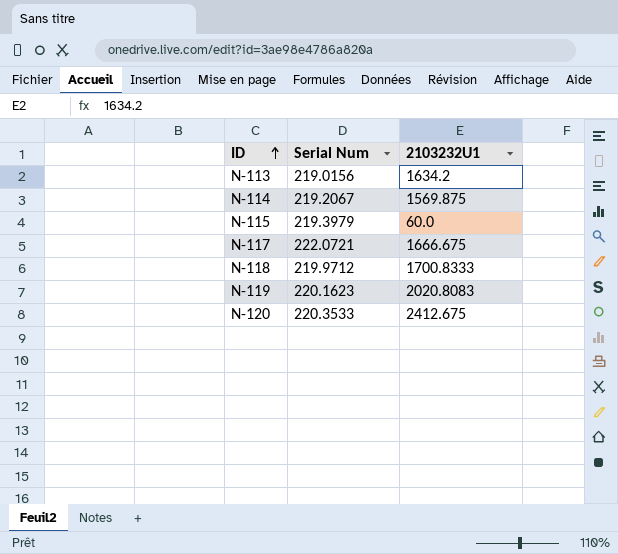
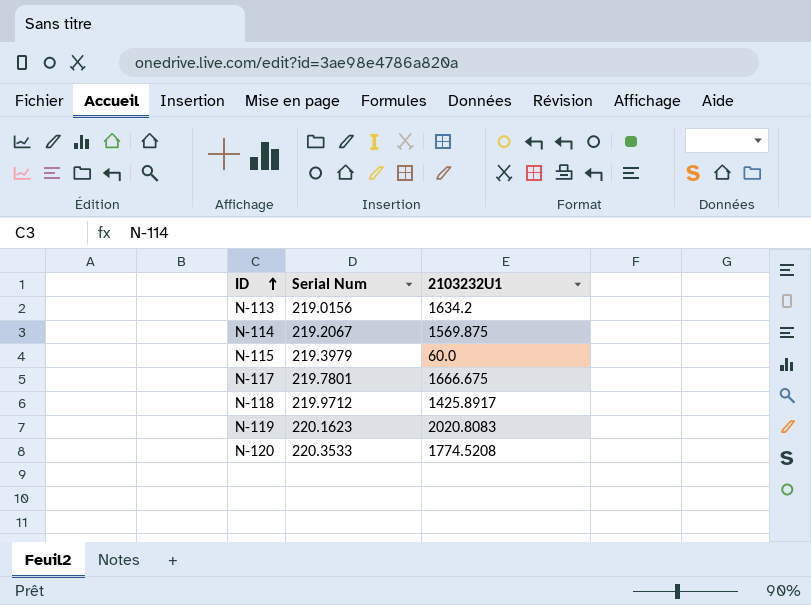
N-117 | Serial Num: 222.0721 -> 219.7801
N-118 | 2103232U1: 1700.8333 -> 1425.8917
N-120 | 2103232U1: 2412.675 -> 1774.5208

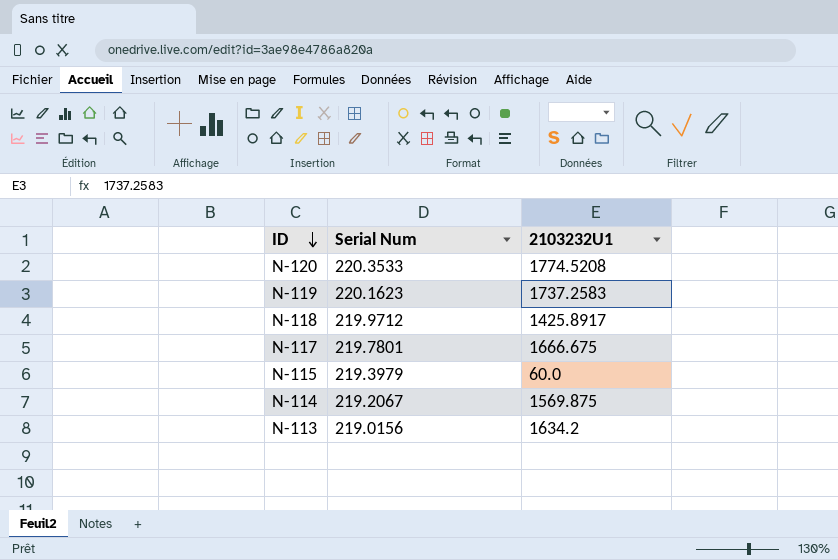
row order: ID ascending -> ID descending
N-119 | 2103232U1: 2020.8083 -> 1737.2583

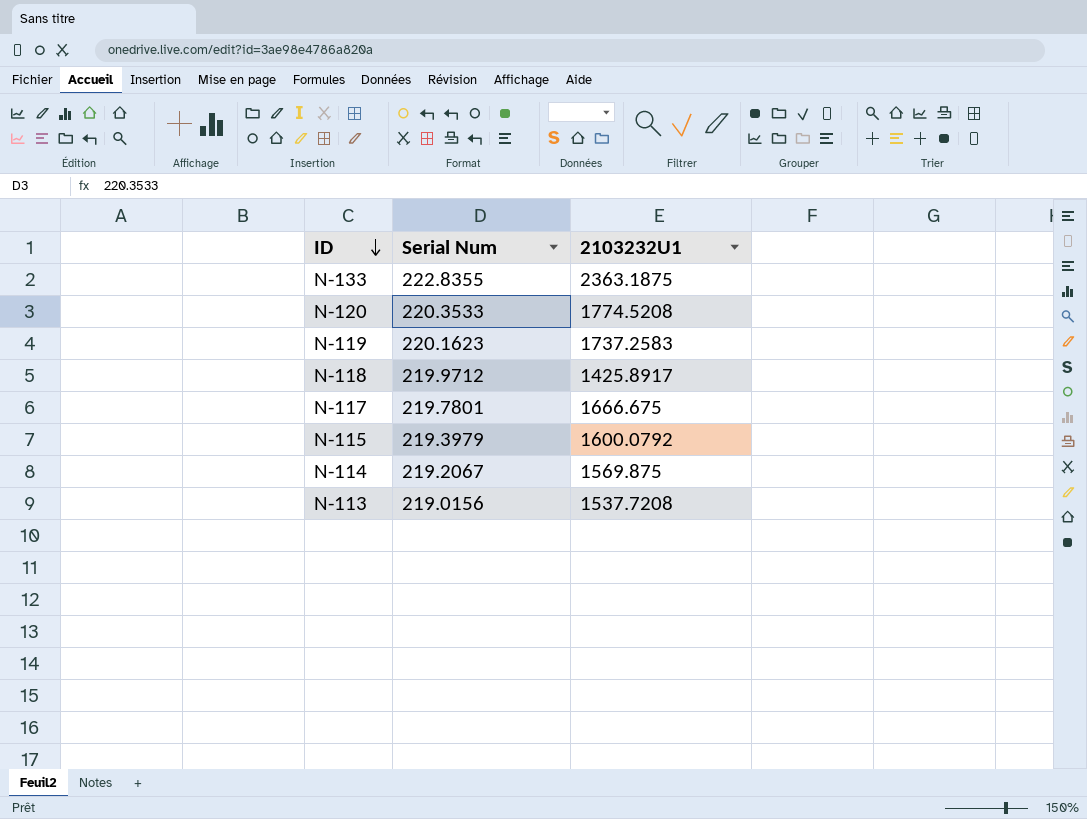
row N-133: none -> 222.8355 | 2363.1875
N-115 | 2103232U1: 60.0 -> 1600.0792
N-113 | 2103232U1: 1634.2 -> 1537.7208

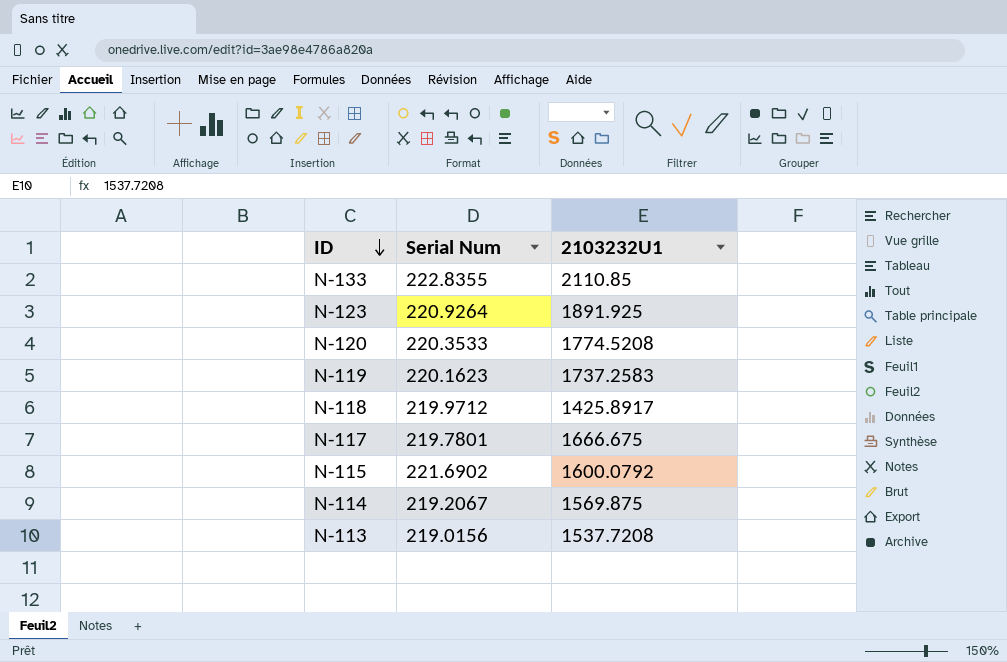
N-133 | 2103232U1: 2363.1875 -> 2110.85
row N-123: none -> 220.9264 | 1891.925
N-115 | Serial Num: 219.3979 -> 221.6902

